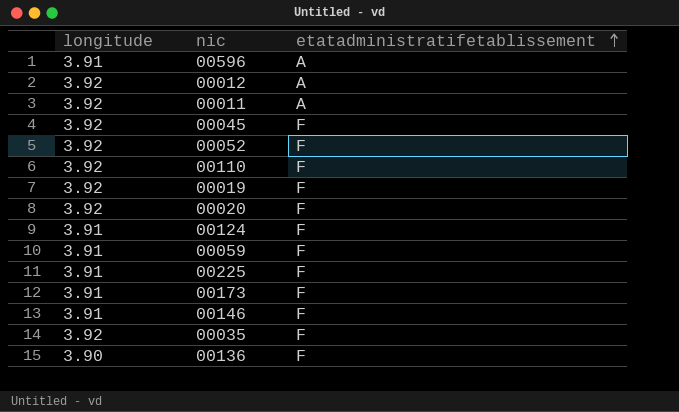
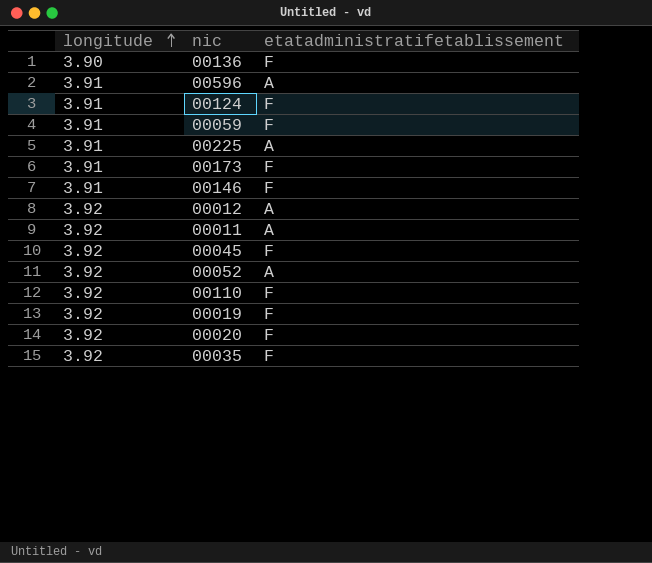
row order: etatadministratifetablissement ascending -> longitude ascending
00225 | etatadministratifetablissement: F -> A
00052 | etatadministratifetablissement: F -> A

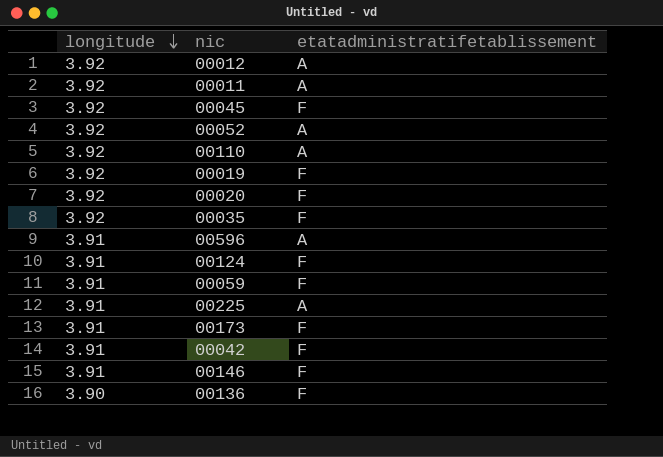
row order: longitude ascending -> longitude descending
00110 | etatadministratifetablissement: F -> A
row 00042: none -> 3.91 | F

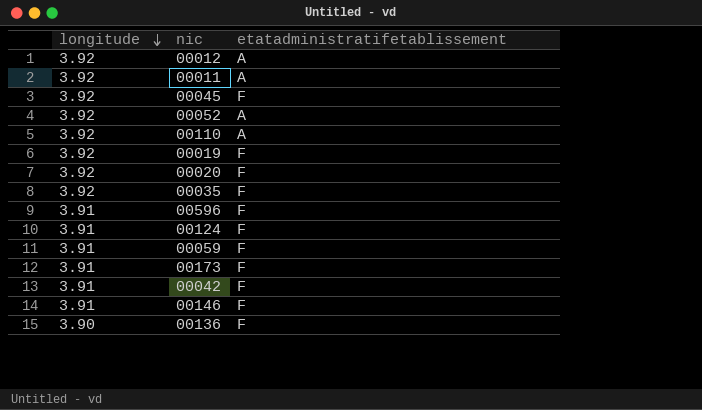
row 00225: 3.91 | A -> none
00596 | etatadministratifetablissement: A -> F

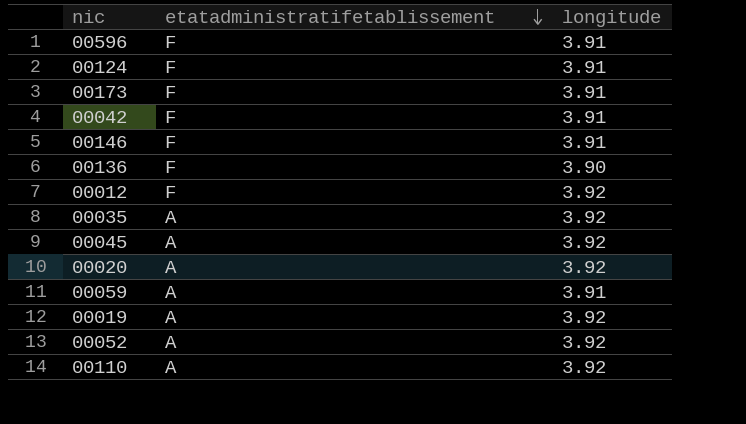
row order: longitude descending -> etatadministratifetablissement descending
column longitude | position: 1 -> 3
row 00011: 3.92 | A -> none
00012 | etatadministratifetablissement: A -> F
00035 | etatadministratifetablissement: F -> A
00045 | etatadministratifetablissement: F -> A
00020 | etatadministratifetablissement: F -> A
00059 | etatadministratifetablissement: F -> A
00019 | etatadministratifetablissement: F -> A

